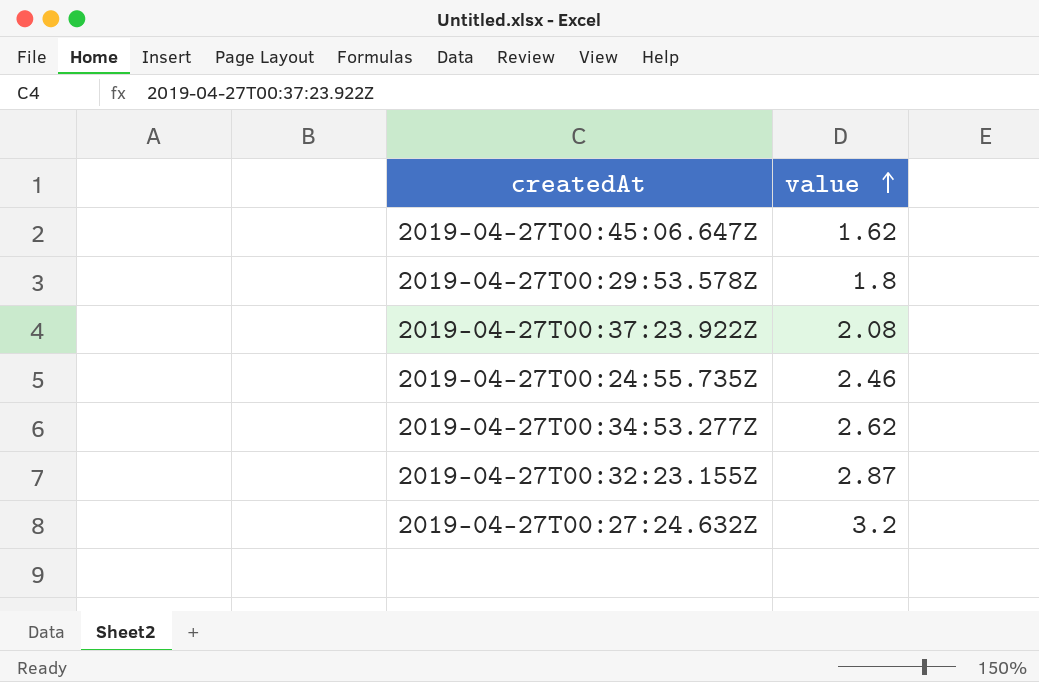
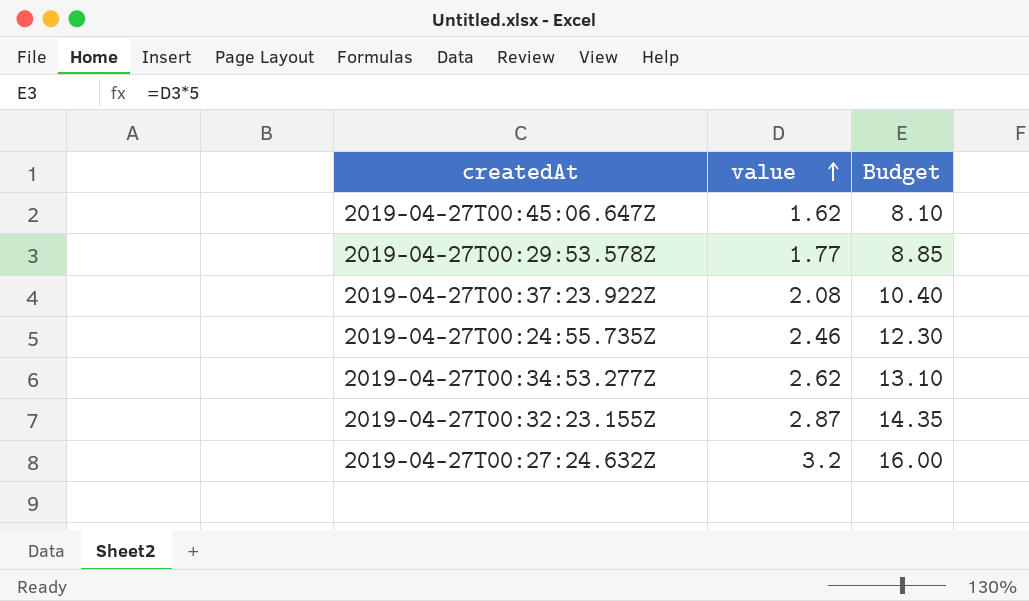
column Budget | formula: none -> [value] * 5
2019-04-27T00:29:53.578Z | value: 1.8 -> 1.77

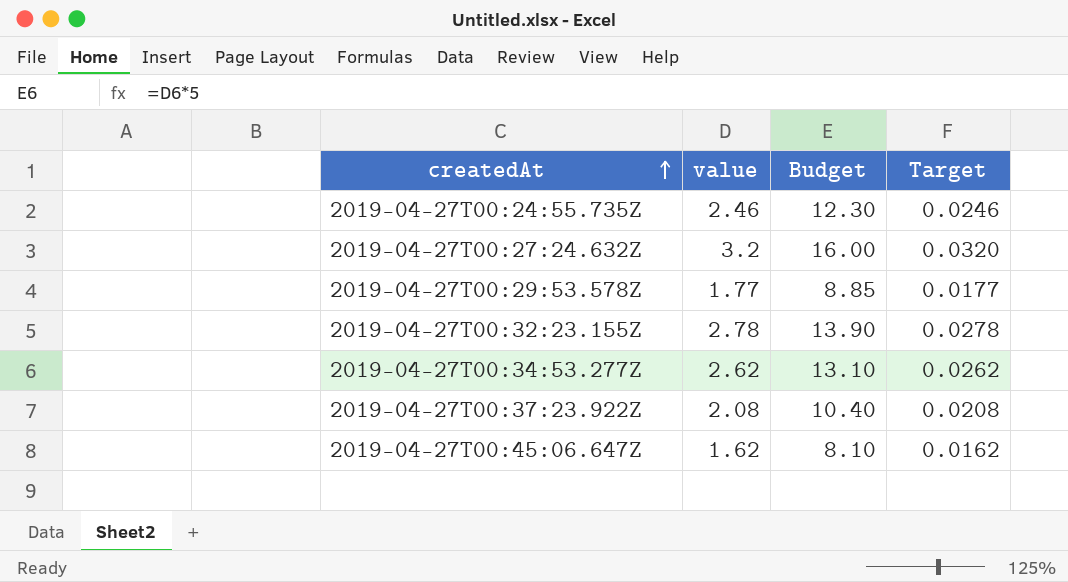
row order: value ascending -> createdAt ascending
column Target | formula: none -> [value] * 0.01
2019-04-27T00:32:23.155Z | value: 2.87 -> 2.78
2019-04-27T00:32:23.155Z | Budget: 14.35 -> 13.90

